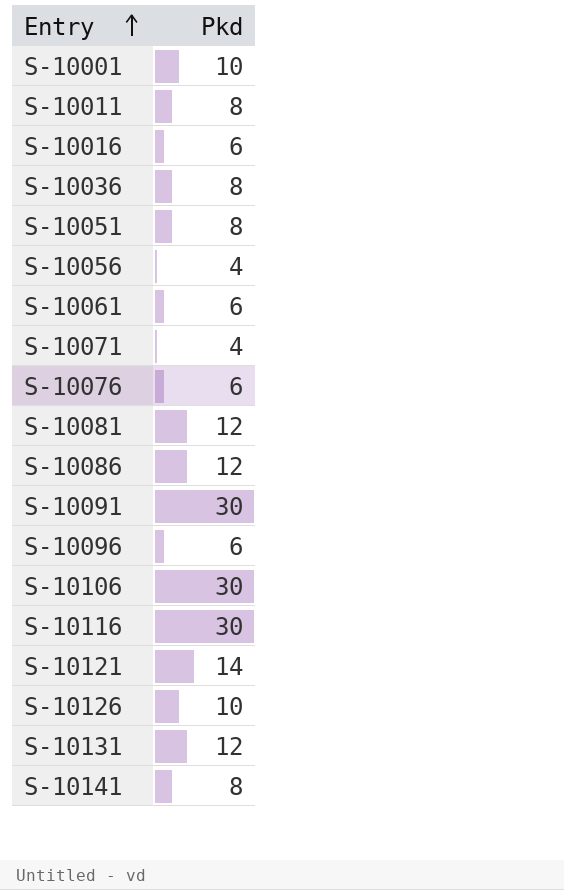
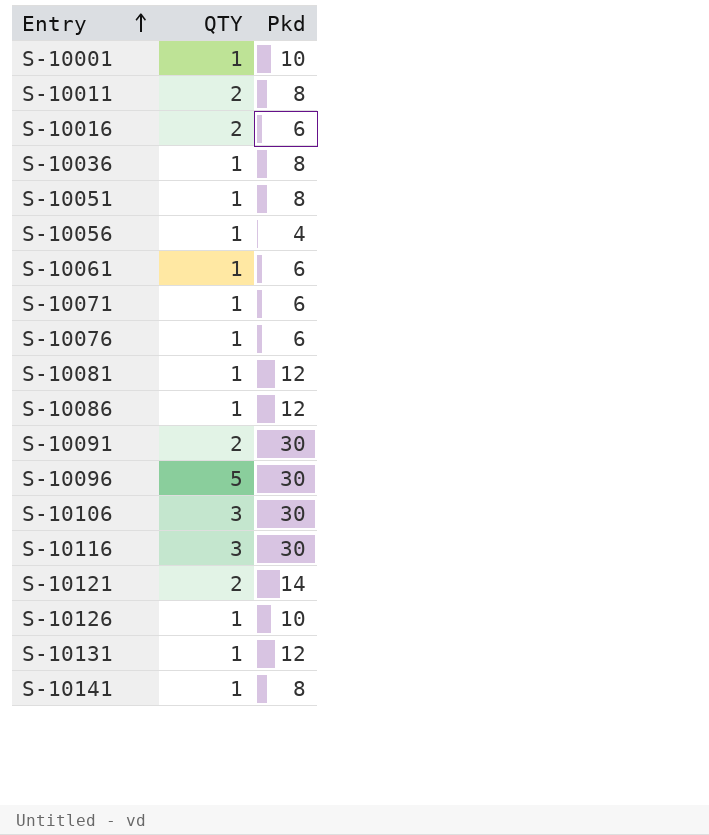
column QTY | position: none -> 2
S-10071 | Pkd: 4 -> 6
S-10096 | Pkd: 6 -> 30

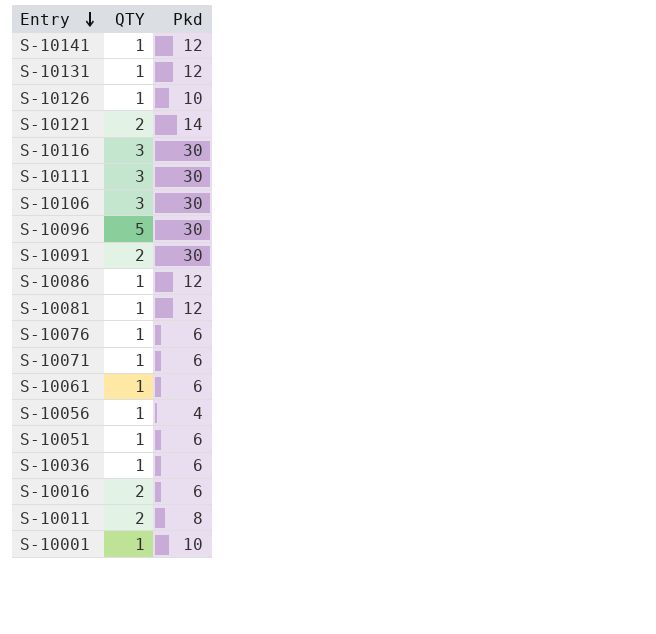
row order: Entry ascending -> Entry descending
S-10141 | Pkd: 8 -> 12
row S-10111: none -> 3 | 30
S-10051 | Pkd: 8 -> 6
S-10036 | Pkd: 8 -> 6

